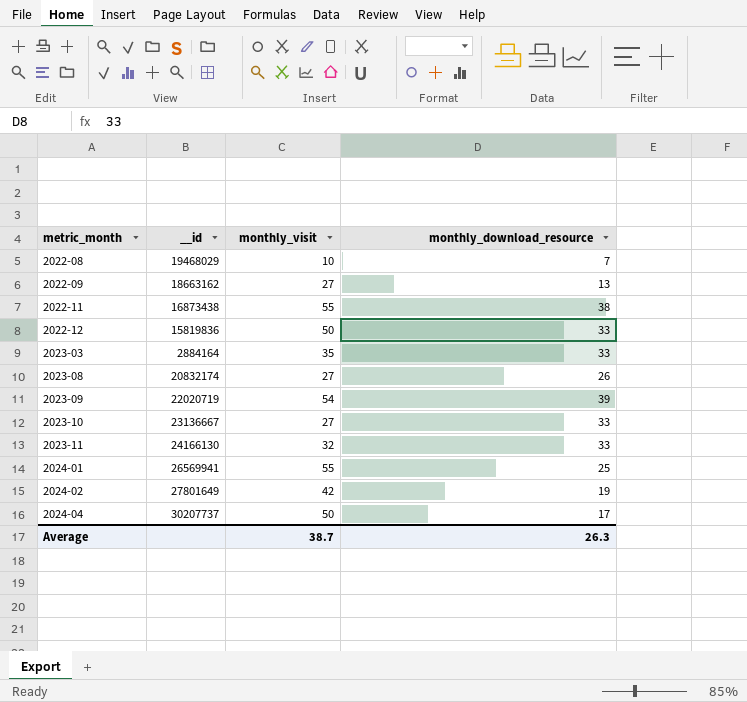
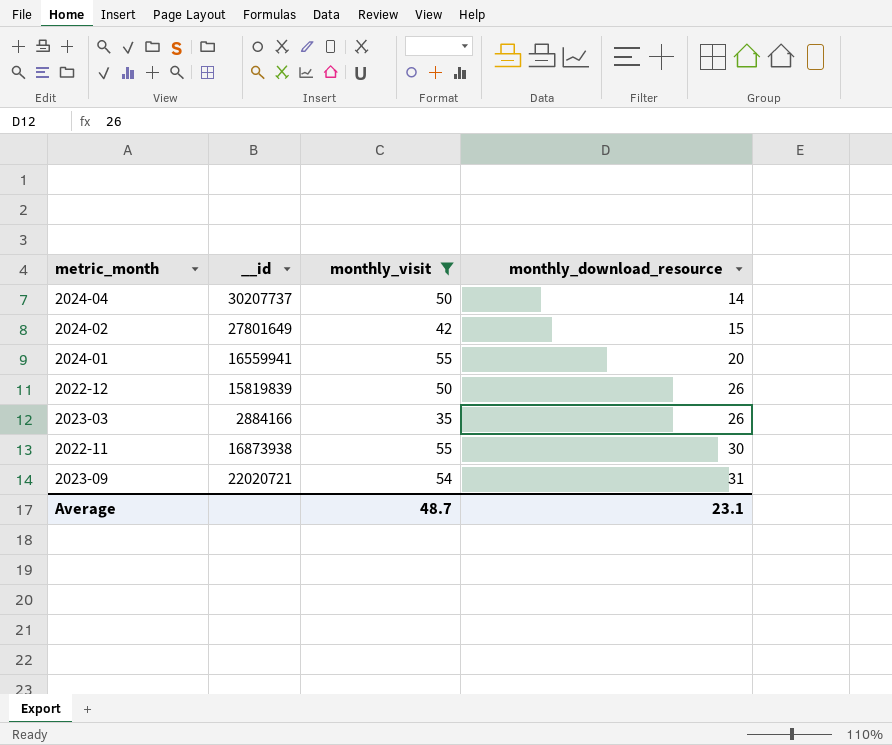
filter: none -> monthly_visit >= 35
row order: metric_month ascending -> monthly_download_resource ascending
2024-04 | monthly_download_resource: 17 -> 14
2024-02 | monthly_download_resource: 19 -> 15
2024-01 | __id: 26569941 -> 16559941
2024-01 | monthly_download_resource: 25 -> 20
2022-12 | __id: 15819836 -> 15819839
2022-12 | monthly_download_resource: 33 -> 26
2023-03 | __id: 2884164 -> 2884166
2023-03 | monthly_download_resource: 33 -> 26
2022-11 | __id: 16873438 -> 16873938
2022-11 | monthly_download_resource: 38 -> 30
2023-09 | __id: 22020719 -> 22020721
2023-09 | monthly_download_resource: 39 -> 31
Average | monthly_visit: 38.7 -> 48.7
Average | monthly_download_resource: 26.3 -> 23.1

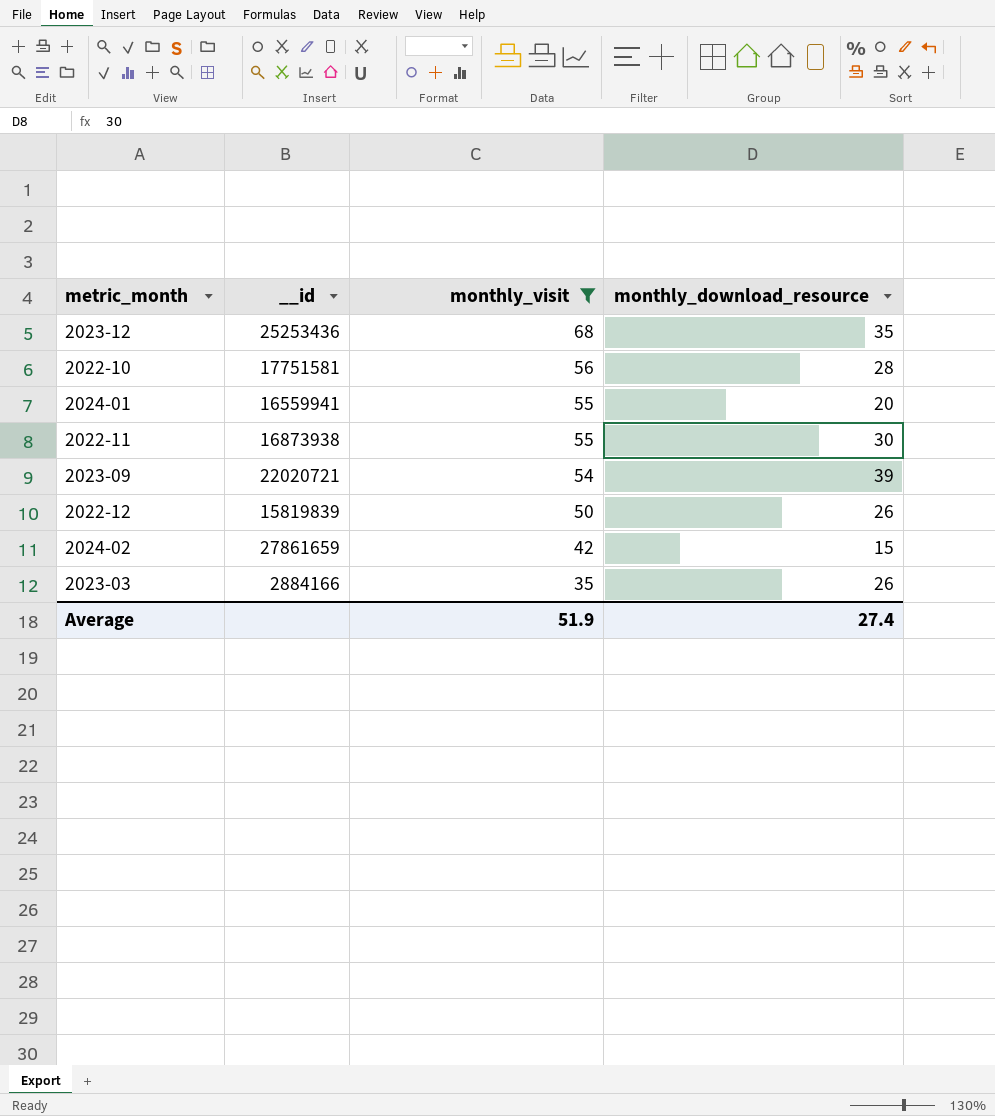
row order: monthly_download_resource ascending -> monthly_visit descending
row 2024-04: 30207737 | 50 | 14 -> none
row 2023-12: none -> 25253436 | 68 | 35
row 2022-10: none -> 17751581 | 56 | 28
2023-09 | monthly_download_resource: 31 -> 39
2024-02 | __id: 27801649 -> 27861659
Average | monthly_visit: 48.7 -> 51.9
Average | monthly_download_resource: 23.1 -> 27.4

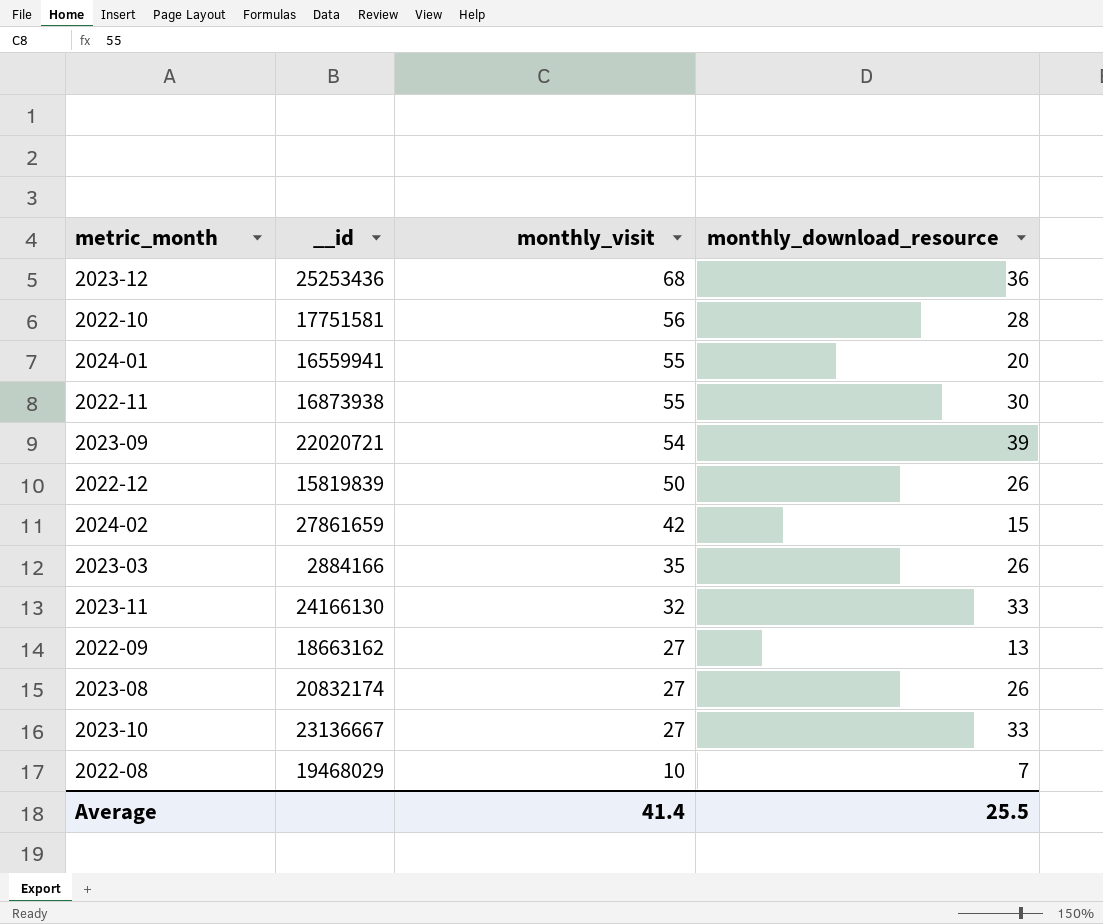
filter: monthly_visit >= 35 -> none
2023-12 | monthly_download_resource: 35 -> 36
Average | monthly_visit: 51.9 -> 41.4
Average | monthly_download_resource: 27.4 -> 25.5

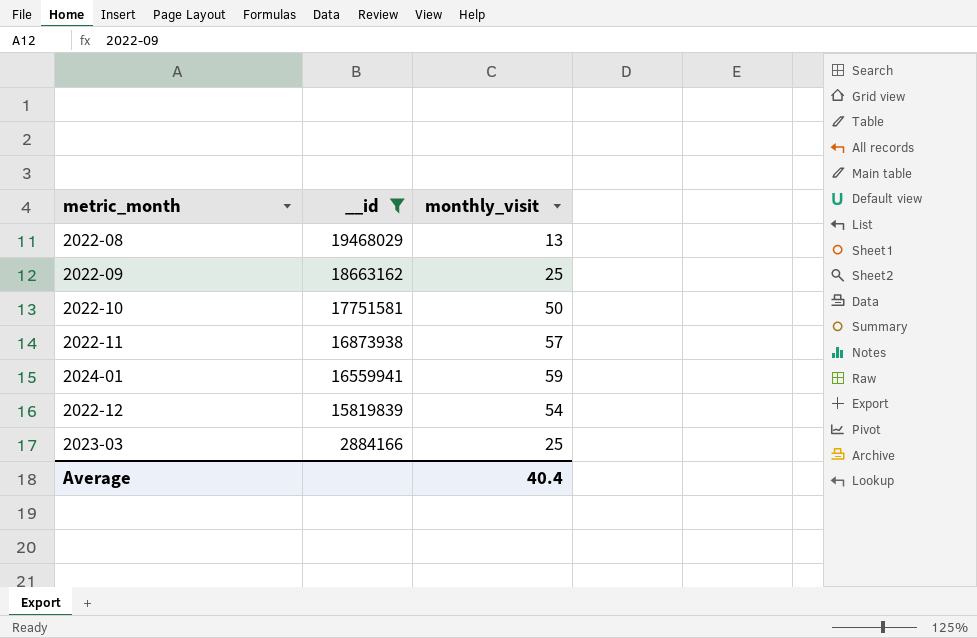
filter: none -> __id <= 19468029
row order: monthly_visit descending -> __id descending
column monthly_download_resource | position: 4 -> none
2022-08 | monthly_visit: 10 -> 13
2022-09 | monthly_visit: 27 -> 25
2022-10 | monthly_visit: 56 -> 50
2022-11 | monthly_visit: 55 -> 57
2024-01 | monthly_visit: 55 -> 59
2022-12 | monthly_visit: 50 -> 54
2023-03 | monthly_visit: 35 -> 25
Average | monthly_visit: 41.4 -> 40.4

